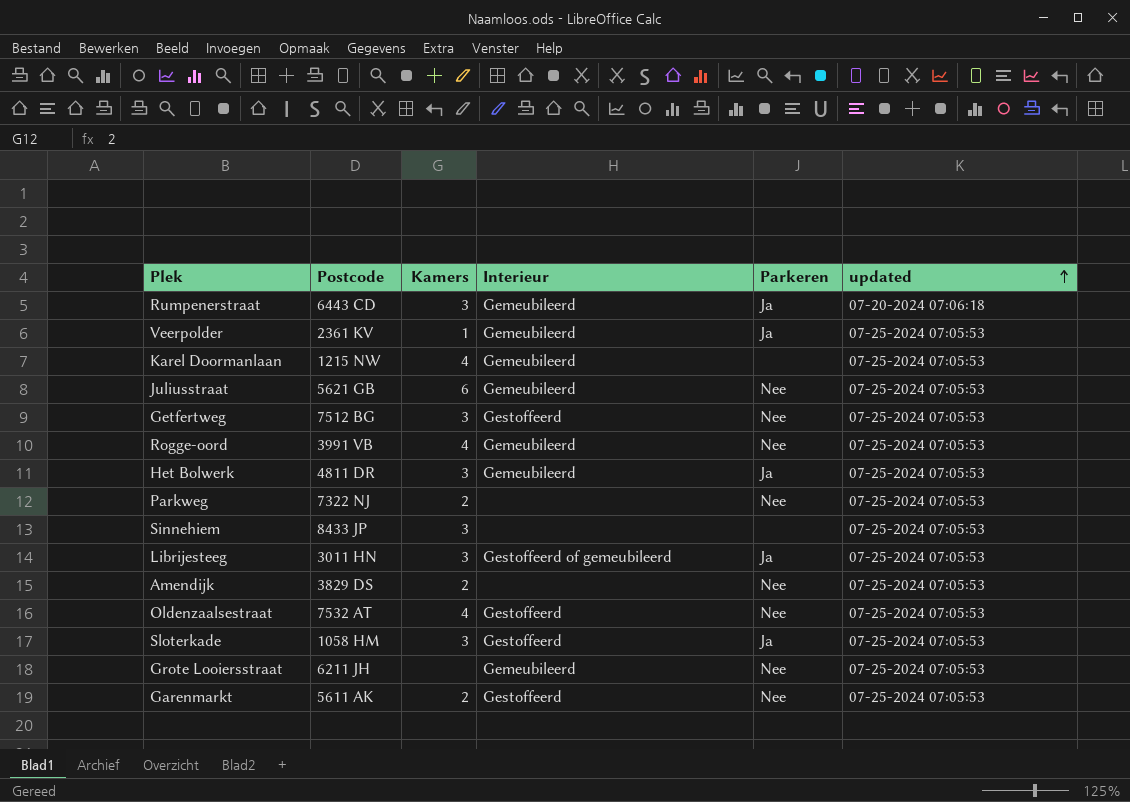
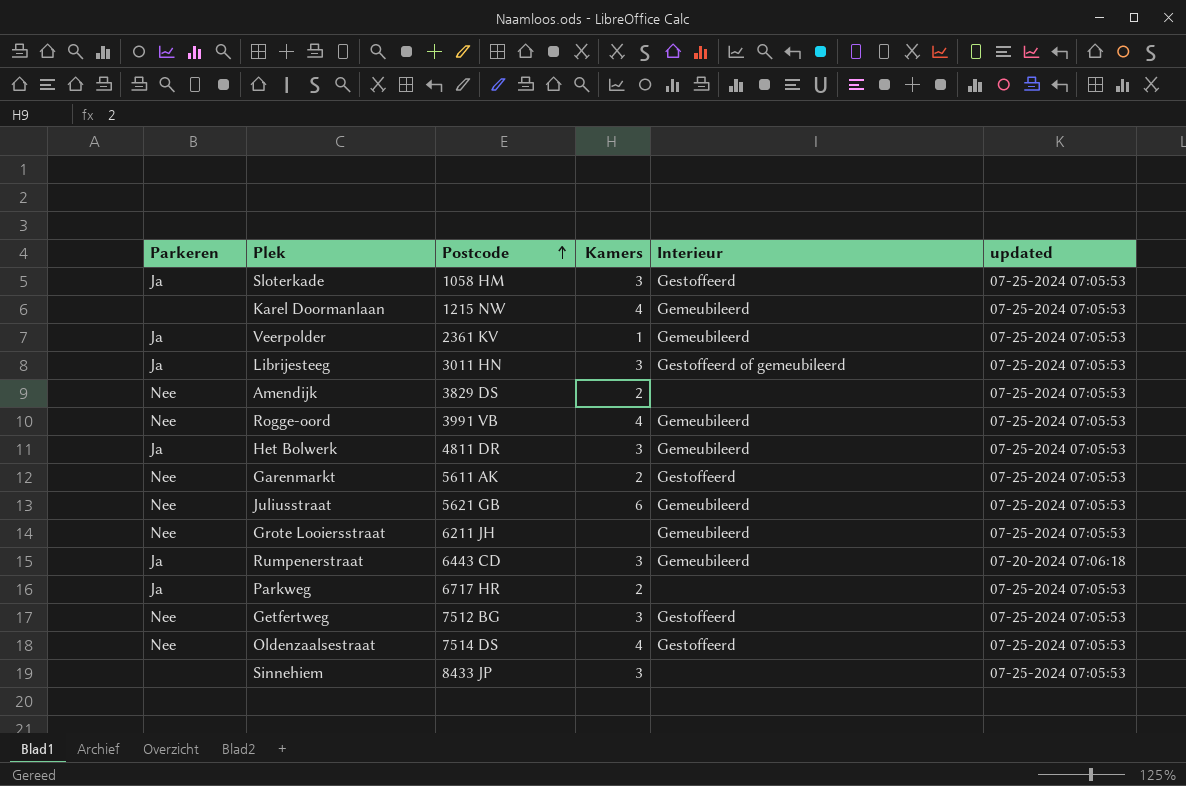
row order: updated ascending -> Postcode ascending
column Parkeren | position: 5 -> 1
Parkweg | Parkeren: Nee -> Ja
Parkweg | Postcode: 7322 NJ -> 6717 HR
Oldenzaalsestraat | Postcode: 7532 AT -> 7514 DS

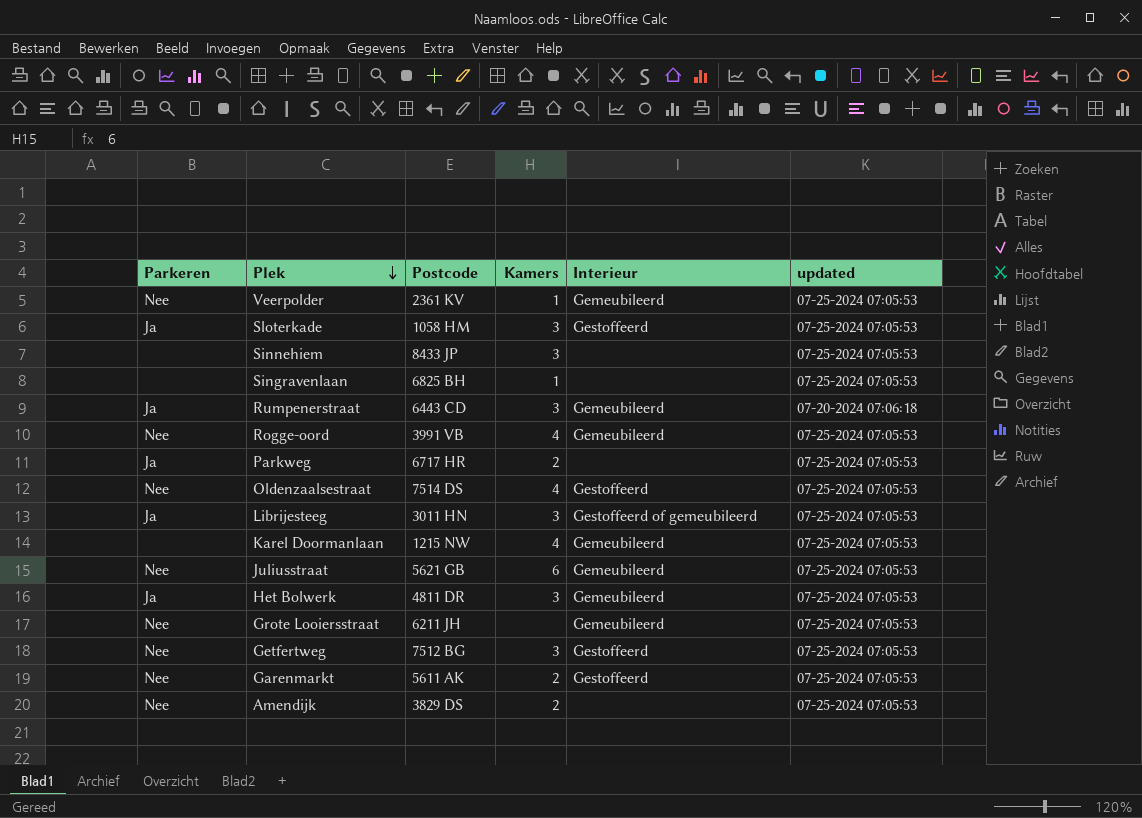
row order: Postcode ascending -> Plek descending
Veerpolder | Parkeren: Ja -> Nee
row Singravenlaan: none -> none | 6825 BH | 1 | none | 07-25-2024 07:05:53

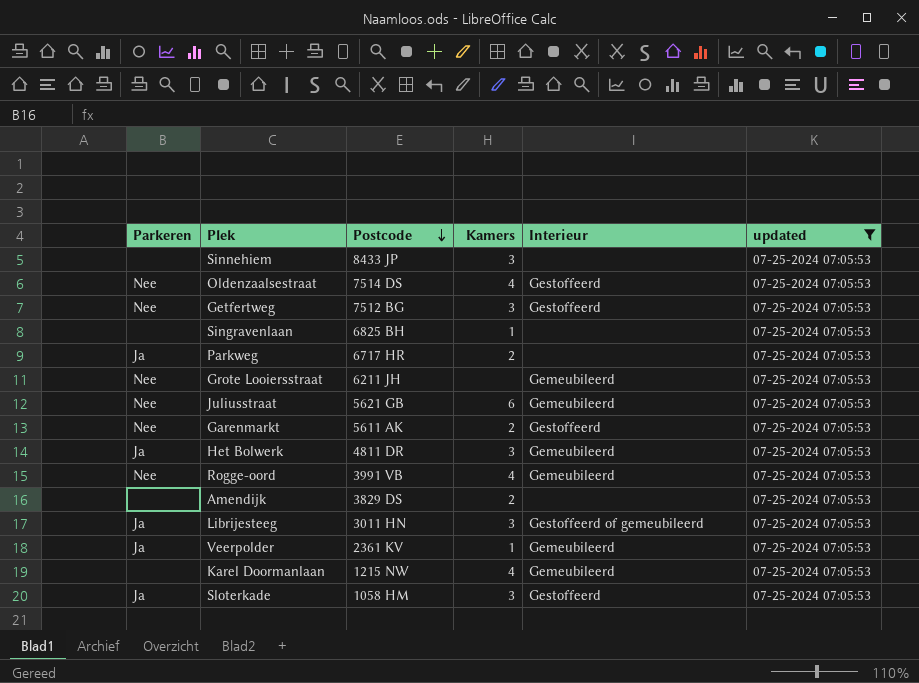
filter: none -> updated = 07-25-2024 07:05:53
row order: Plek descending -> Postcode descending
Amendijk | Parkeren: Nee -> none
Veerpolder | Parkeren: Nee -> Ja

